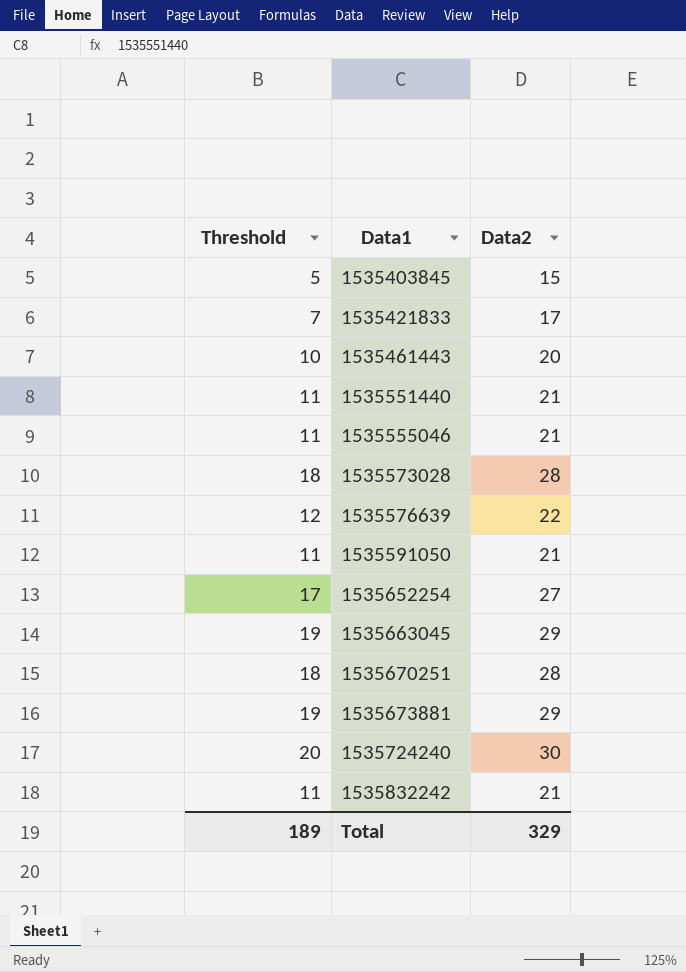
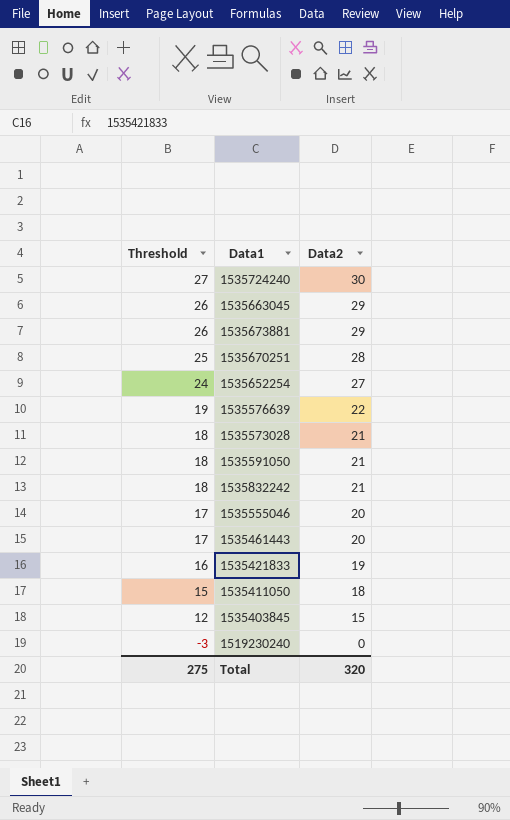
row order: Data1 ascending -> Threshold descending
column Threshold | formula: [Data2] - 10 -> [Data2] - 3
row 1535551440: 11 | 21 -> none
1535573028 | Data2: 28 -> 21
1535555046 | Data2: 21 -> 20
1535421833 | Data2: 17 -> 19
row 1535411050: none -> 15 | 18
row 1519230240: none -> -3 | 0
Total | Threshold: 189 -> 275
Total | Data2: 329 -> 320

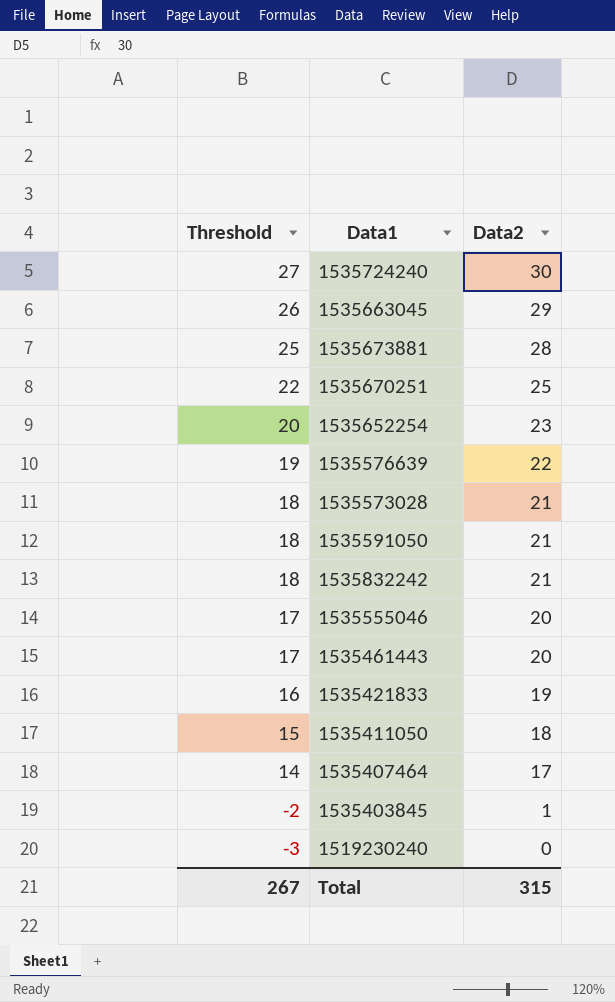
1535673881 | Threshold: 26 -> 25
1535673881 | Data2: 29 -> 28
1535670251 | Threshold: 25 -> 22
1535670251 | Data2: 28 -> 25
1535652254 | Threshold: 24 -> 20
1535652254 | Data2: 27 -> 23
row 1535407464: none -> 14 | 17
1535403845 | Threshold: 12 -> -2
1535403845 | Data2: 15 -> 1
Total | Threshold: 275 -> 267
Total | Data2: 320 -> 315

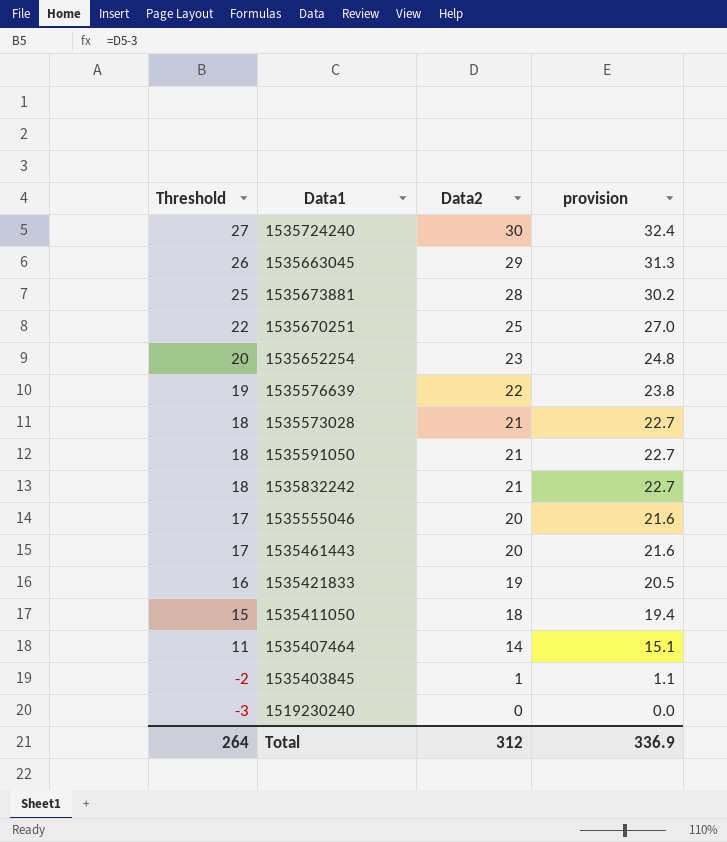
column provision | formula: none -> [Data2] * 1.08
1535407464 | Threshold: 14 -> 11
1535407464 | Data2: 17 -> 14
Total | Threshold: 267 -> 264
Total | Data2: 315 -> 312

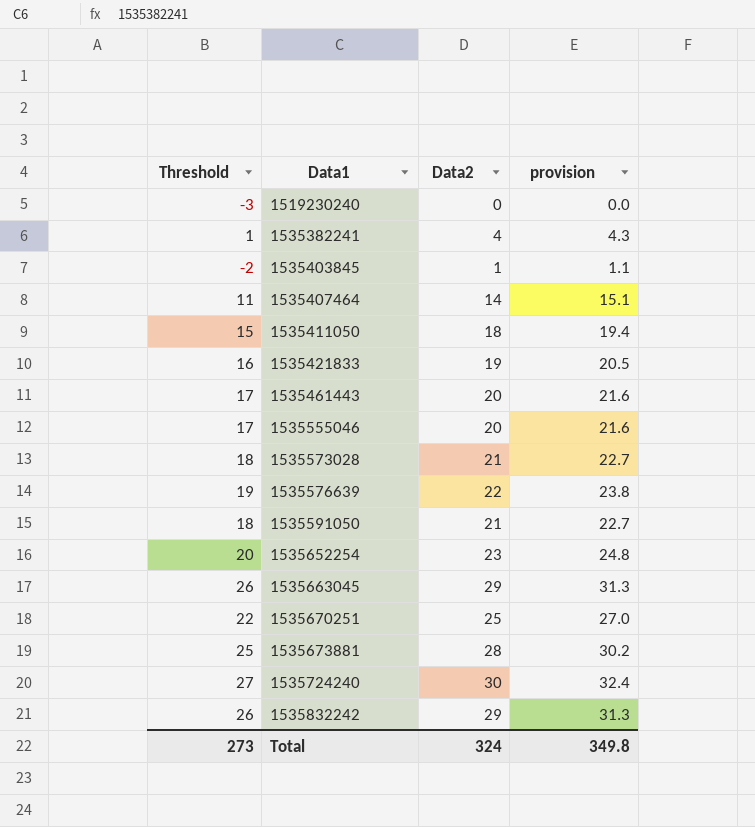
row order: Threshold descending -> Data1 ascending
row 1535382241: none -> 1 | 4 | 4.3
1535832242 | Threshold: 18 -> 26
1535832242 | Data2: 21 -> 29
1535832242 | provision: 22.7 -> 31.3
Total | Threshold: 264 -> 273
Total | Data2: 312 -> 324
Total | provision: 336.9 -> 349.8

